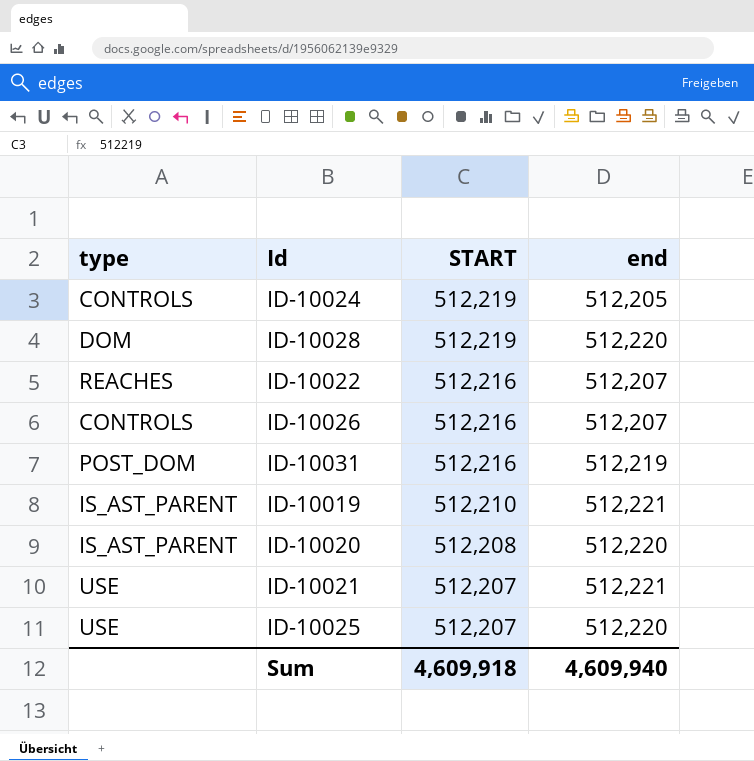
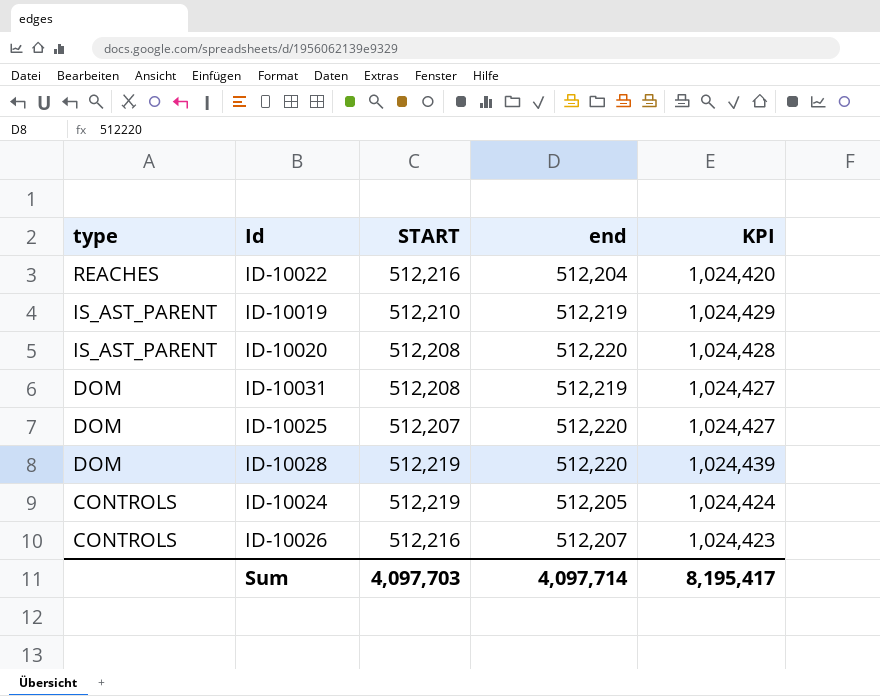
row order: START descending -> type descending
column KPI | formula: none -> [START] + [end]
row ID-10021: USE | 512,207 | 512,221 -> none
ID-10022 | end: 512,207 -> 512,204
ID-10019 | end: 512,221 -> 512,219
ID-10031 | type: POST_DOM -> DOM
ID-10031 | START: 512,216 -> 512,208
ID-10025 | type: USE -> DOM
Sum | START: 4,609,918 -> 4,097,703
Sum | end: 4,609,940 -> 4,097,714

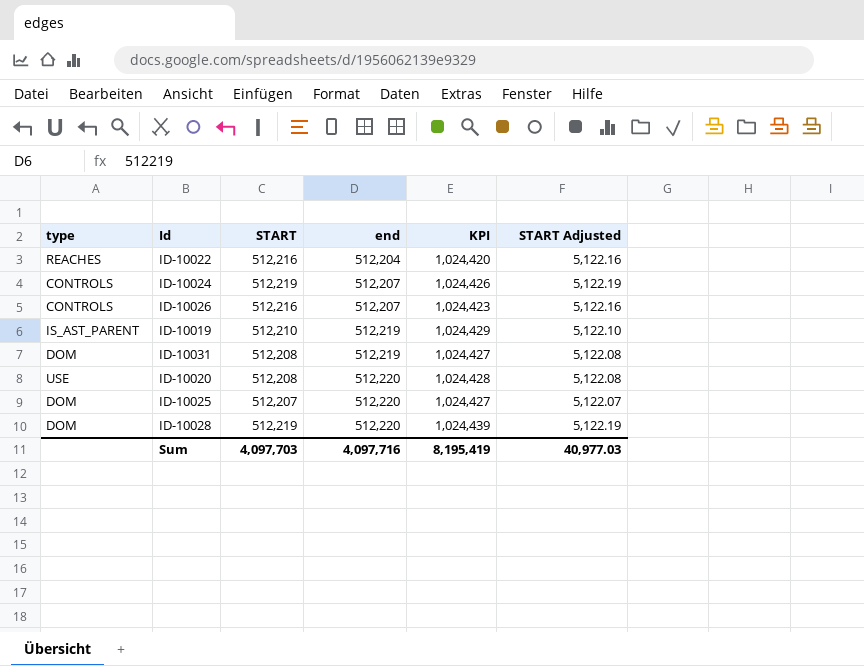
row order: type descending -> end ascending
column START Adjusted | formula: none -> [START] * 0.01
ID-10024 | end: 512,205 -> 512,207
ID-10024 | KPI: 1,024,424 -> 1,024,426
ID-10020 | type: IS_AST_PARENT -> USE
Sum | end: 4,097,714 -> 4,097,716
Sum | KPI: 8,195,417 -> 8,195,419

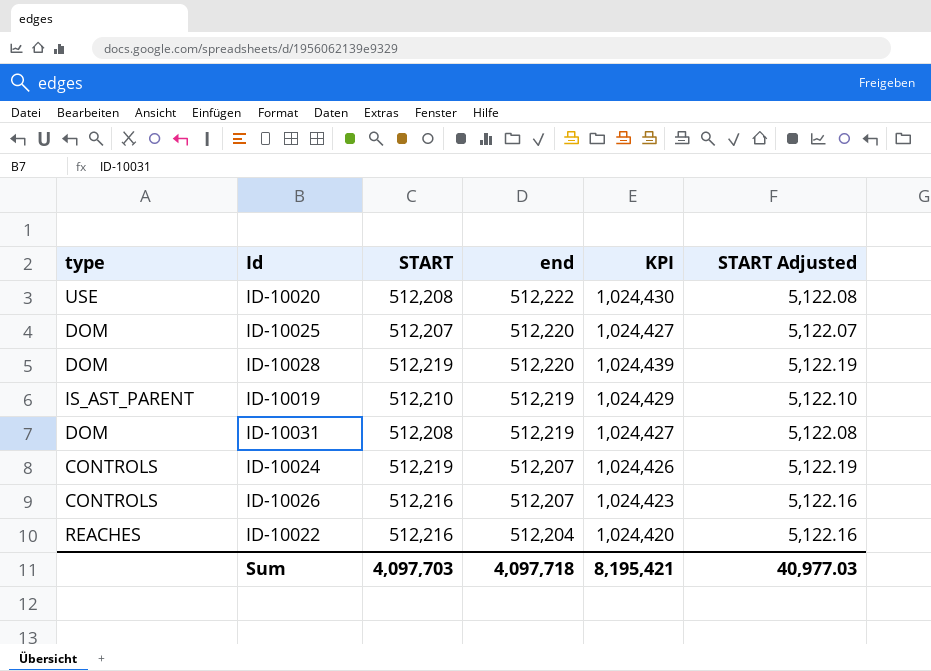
row order: end ascending -> end descending
ID-10020 | end: 512,220 -> 512,222
ID-10020 | KPI: 1,024,428 -> 1,024,430
Sum | end: 4,097,716 -> 4,097,718
Sum | KPI: 8,195,419 -> 8,195,421

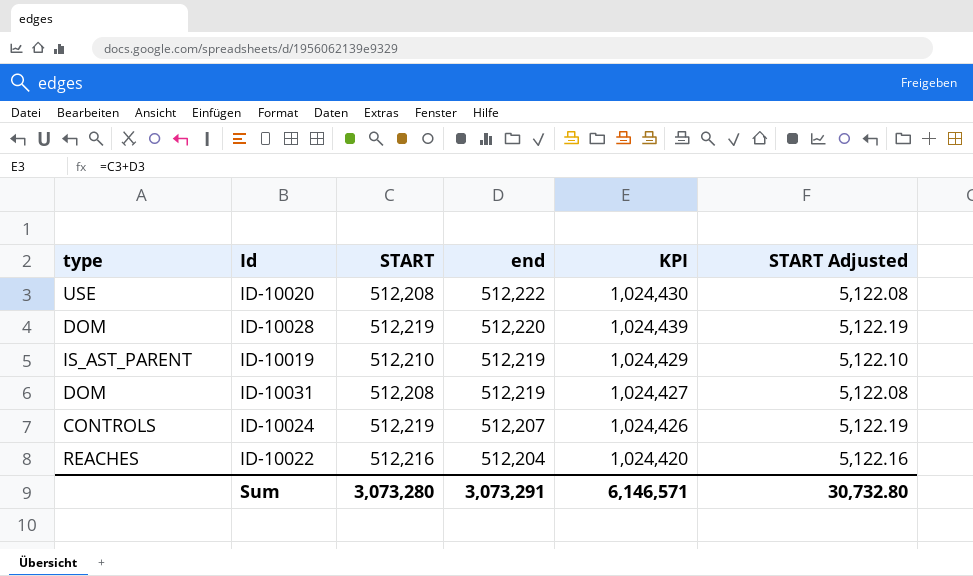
row ID-10025: DOM | 512,207 | 512,220 | 1,024,427 | 5,122.07 -> none
row ID-10026: CONTROLS | 512,216 | 512,207 | 1,024,423 | 5,122.16 -> none
Sum | START: 4,097,703 -> 3,073,280
Sum | end: 4,097,718 -> 3,073,291
Sum | KPI: 8,195,421 -> 6,146,571
Sum | START Adjusted: 40,977.03 -> 30,732.80

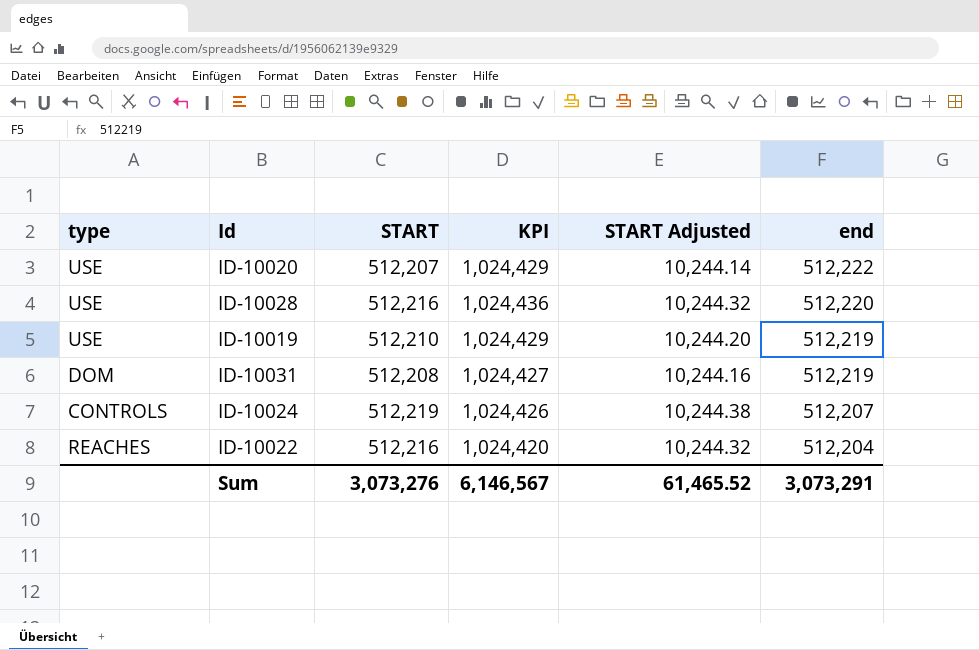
column START Adjusted | formula: [START] * 0.01 -> [START] * 0.02
column end | position: 4 -> 6
ID-10020 | START: 512,208 -> 512,207
ID-10020 | KPI: 1,024,430 -> 1,024,429
ID-10028 | type: DOM -> USE
ID-10028 | START: 512,219 -> 512,216
ID-10028 | KPI: 1,024,439 -> 1,024,436
ID-10019 | type: IS_AST_PARENT -> USE
Sum | START: 3,073,280 -> 3,073,276
Sum | KPI: 6,146,571 -> 6,146,567
Sum | START Adjusted: 30,732.80 -> 61,465.52

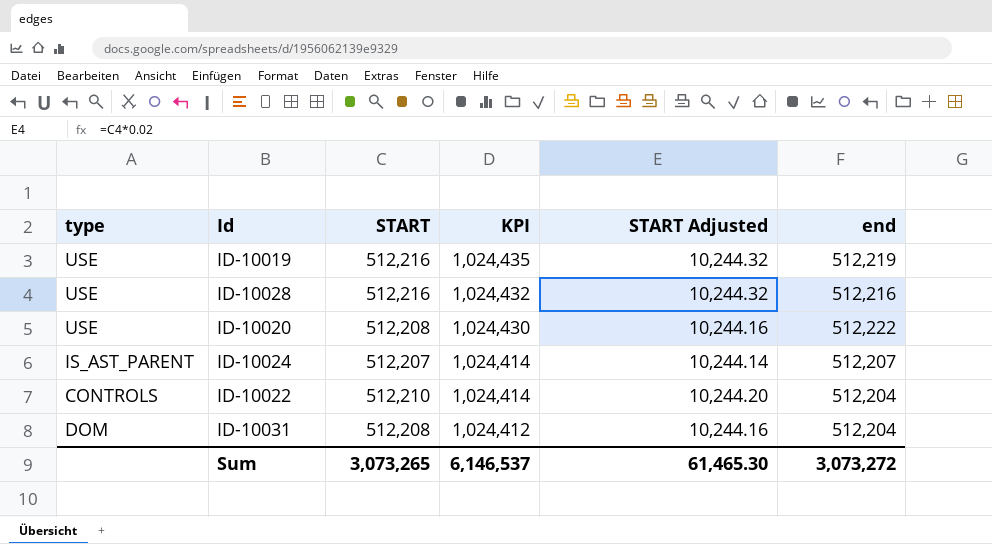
row order: end descending -> KPI descending
ID-10019 | START: 512,210 -> 512,216
ID-10019 | KPI: 1,024,429 -> 1,024,435
ID-10019 | START Adjusted: 10,244.20 -> 10,244.32
ID-10028 | KPI: 1,024,436 -> 1,024,432
ID-10028 | end: 512,220 -> 512,216
ID-10020 | START: 512,207 -> 512,208
ID-10020 | KPI: 1,024,429 -> 1,024,430
ID-10020 | START Adjusted: 10,244.14 -> 10,244.16
ID-10024 | type: CONTROLS -> IS_AST_PARENT
ID-10024 | START: 512,219 -> 512,207
ID-10024 | KPI: 1,024,426 -> 1,024,414
ID-10024 | START Adjusted: 10,244.38 -> 10,244.14
ID-10022 | type: REACHES -> CONTROLS
ID-10022 | START: 512,216 -> 512,210
ID-10022 | KPI: 1,024,420 -> 1,024,414
ID-10022 | START Adjusted: 10,244.32 -> 10,244.20
ID-10031 | KPI: 1,024,427 -> 1,024,412
ID-10031 | end: 512,219 -> 512,204
Sum | START: 3,073,276 -> 3,073,265
Sum | KPI: 6,146,567 -> 6,146,537
Sum | START Adjusted: 61,465.52 -> 61,465.30
Sum | end: 3,073,291 -> 3,073,272

